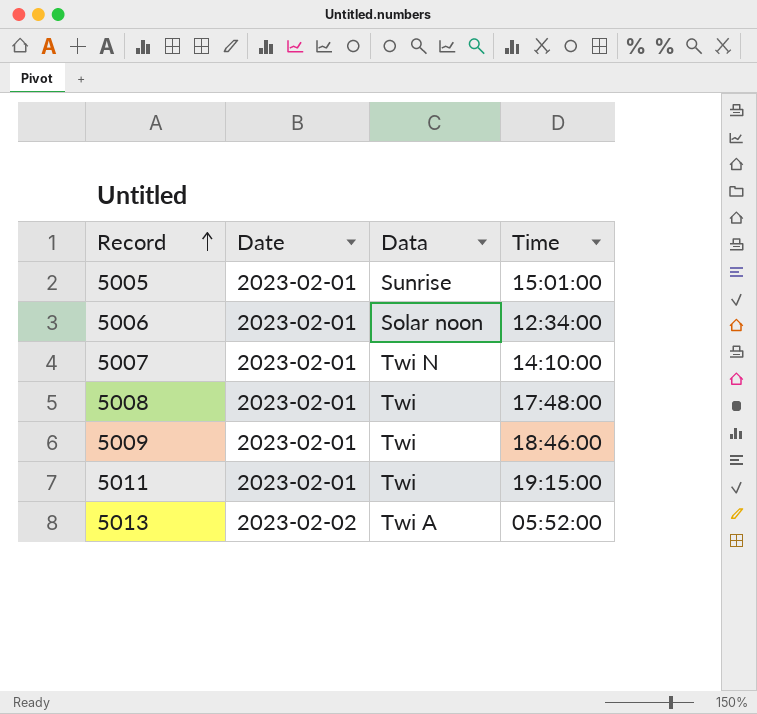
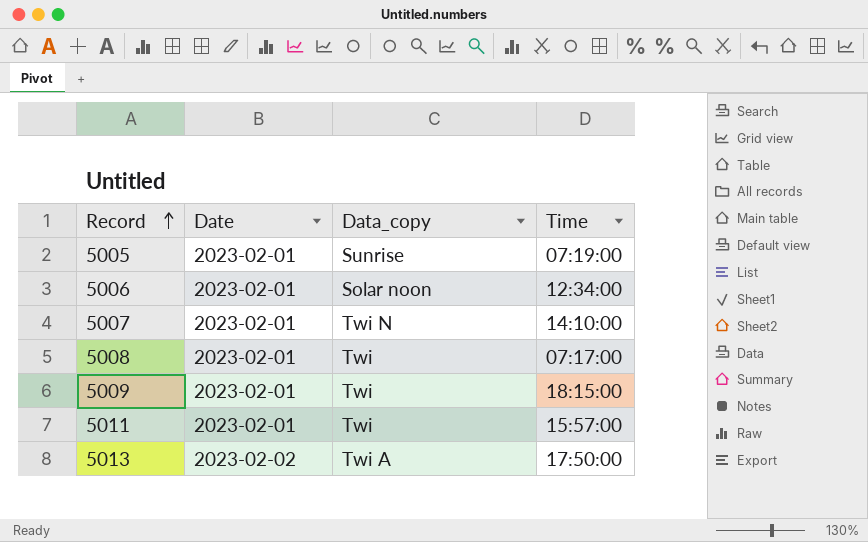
column name: Data -> Data_copy
5005 | Time: 15:01:00 -> 07:19:00
5008 | Time: 17:48:00 -> 07:17:00
5009 | Time: 18:46:00 -> 18:15:00
5011 | Time: 19:15:00 -> 15:57:00
5013 | Time: 05:52:00 -> 17:50:00

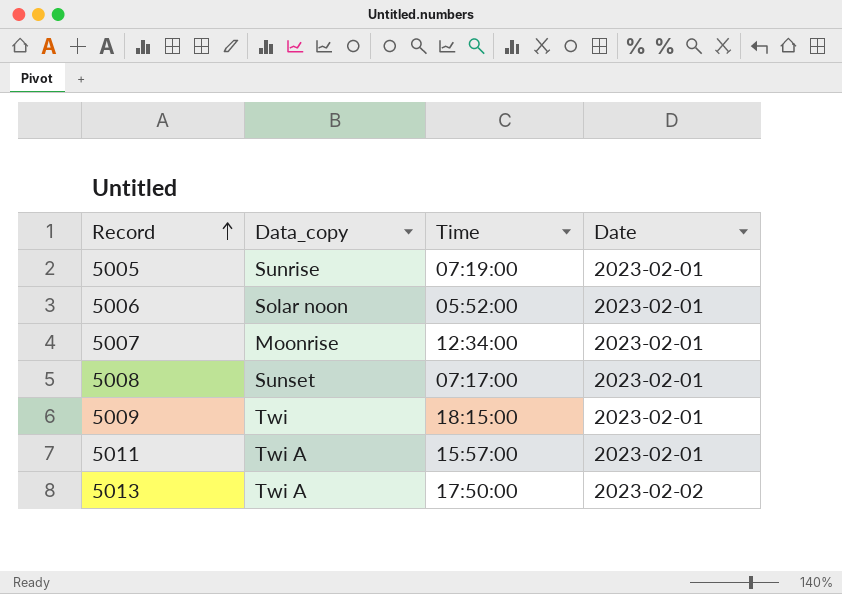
column Date | position: 2 -> 4
5006 | Time: 12:34:00 -> 05:52:00
5007 | Data_copy: Twi N -> Moonrise
5007 | Time: 14:10:00 -> 12:34:00
5008 | Data_copy: Twi -> Sunset
5011 | Data_copy: Twi -> Twi A

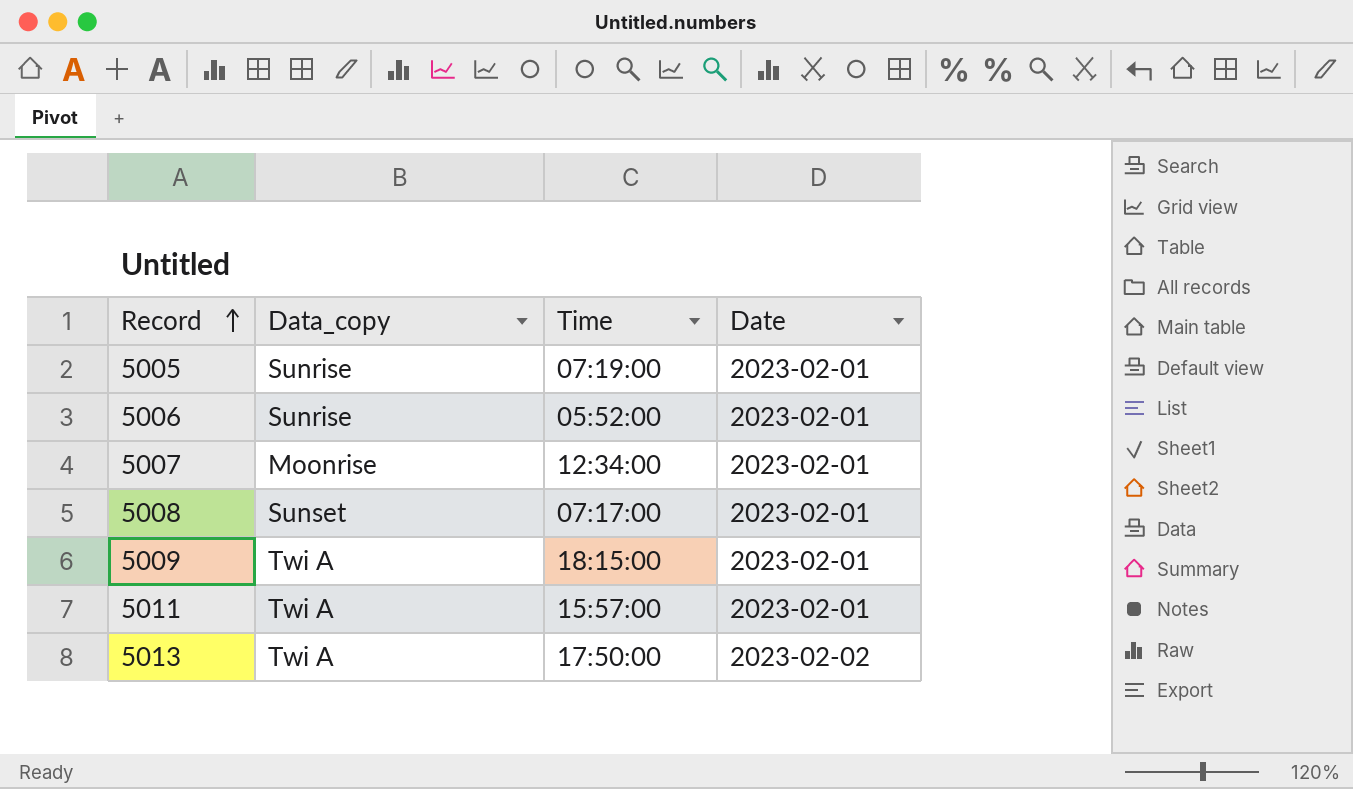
5006 | Data_copy: Solar noon -> Sunrise
5009 | Data_copy: Twi -> Twi A

